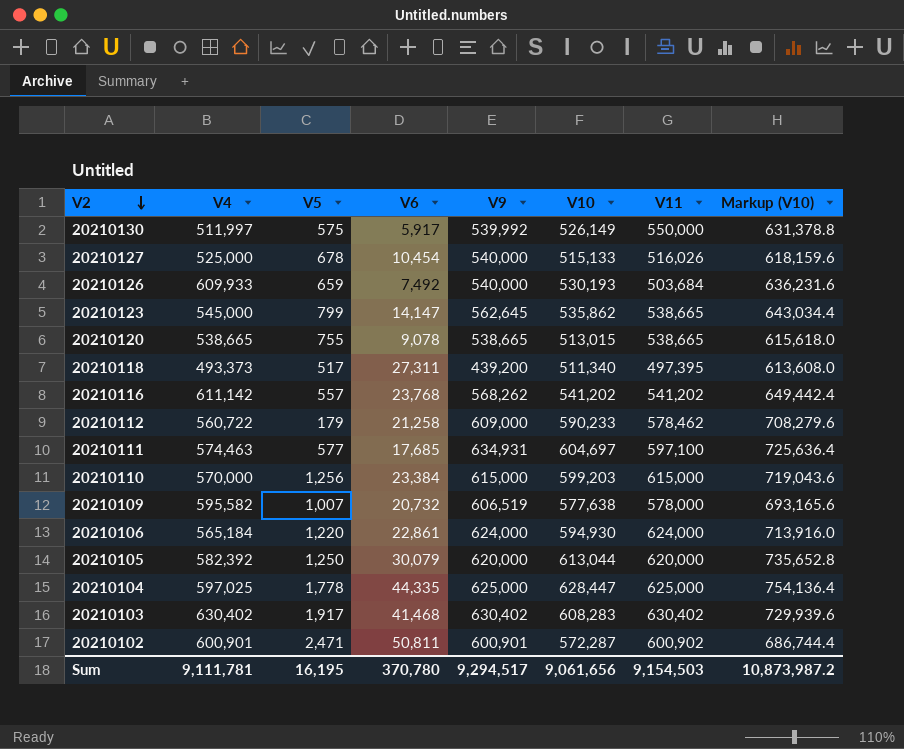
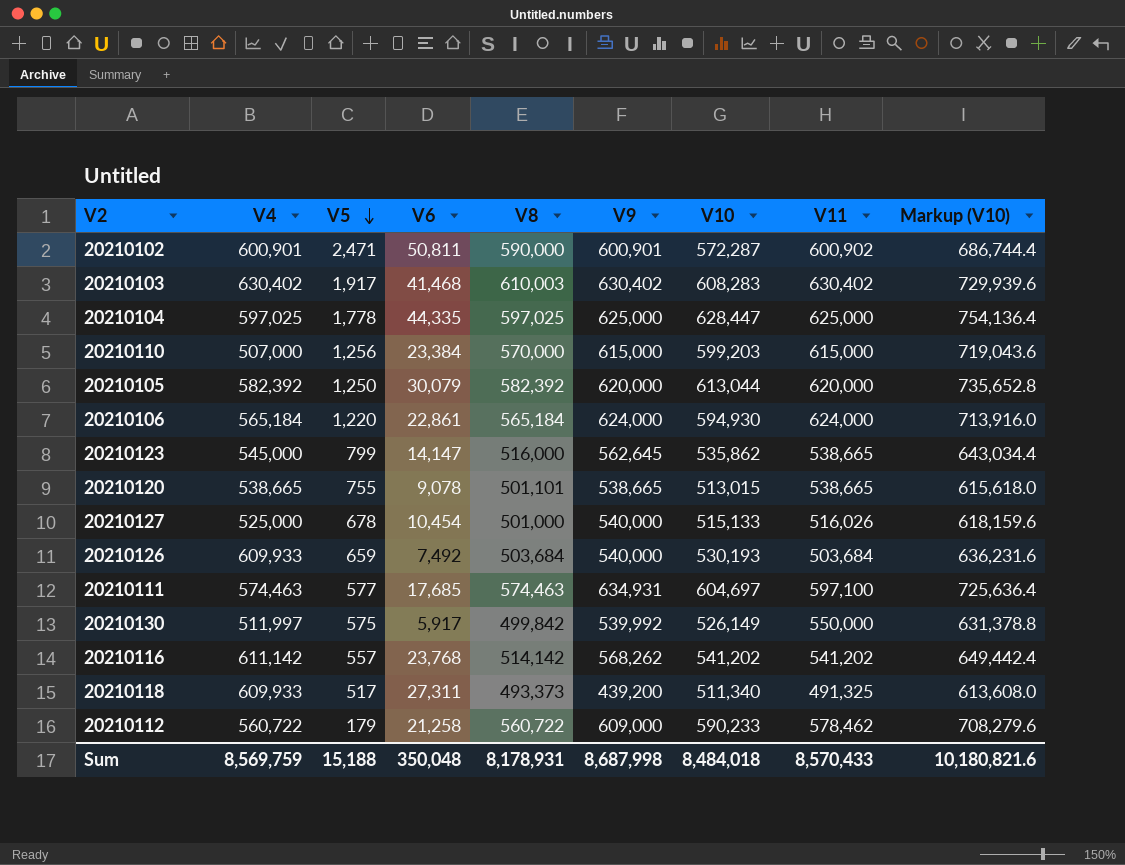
row order: V2 descending -> V5 descending
column V8 | position: none -> 5
row 20210109: 595,582 | 1,007 | 20,732 | 606,519 | 577,638 | 578,000 | 693,165.6 -> none
20210110 | V4: 570,000 -> 507,000
20210118 | V4: 493,373 -> 609,933
20210118 | V11: 497,395 -> 491,325
Sum | V4: 9,111,781 -> 8,569,759
Sum | V5: 16,195 -> 15,188
Sum | V6: 370,780 -> 350,048
Sum | V9: 9,294,517 -> 8,687,998
Sum | V10: 9,061,656 -> 8,484,018
Sum | V11: 9,154,503 -> 8,570,433
Sum | Markup (V10): 10,873,987.2 -> 10,180,821.6

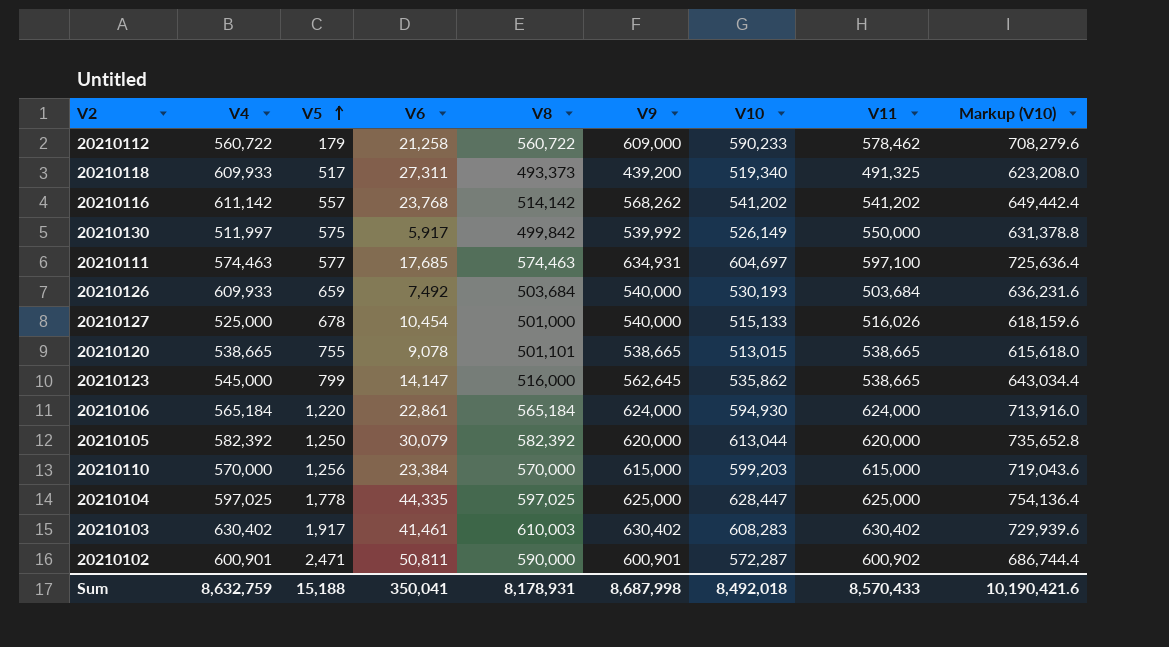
row order: V5 descending -> V5 ascending
20210118 | V10: 511,340 -> 519,340
20210118 | Markup (V10): 613,608.0 -> 623,208.0
20210110 | V4: 507,000 -> 570,000
20210103 | V6: 41,468 -> 41,461
Sum | V4: 8,569,759 -> 8,632,759
Sum | V6: 350,048 -> 350,041
Sum | V10: 8,484,018 -> 8,492,018
Sum | Markup (V10): 10,180,821.6 -> 10,190,421.6

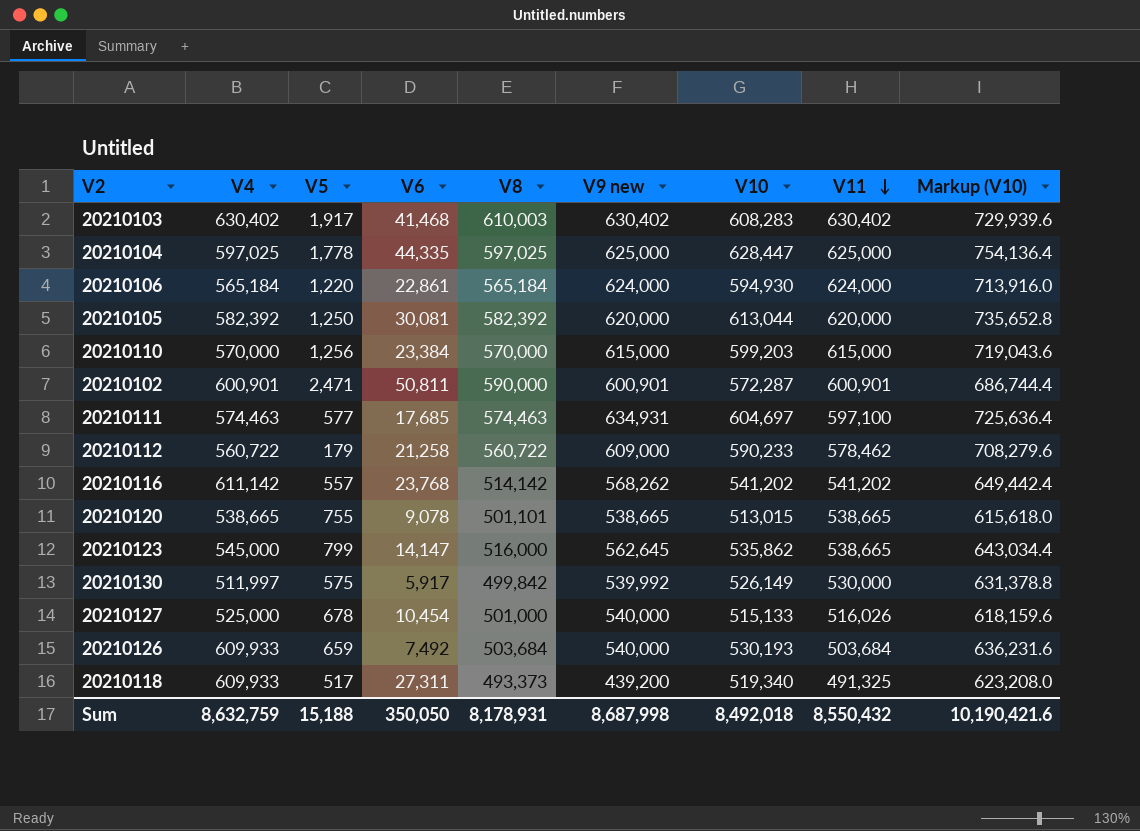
row order: V5 ascending -> V11 descending
column name: V9 -> V9 new
20210103 | V6: 41,461 -> 41,468
20210105 | V6: 30,079 -> 30,081
20210102 | V11: 600,902 -> 600,901
20210130 | V11: 550,000 -> 530,000
Sum | V6: 350,041 -> 350,050
Sum | V11: 8,570,433 -> 8,550,432

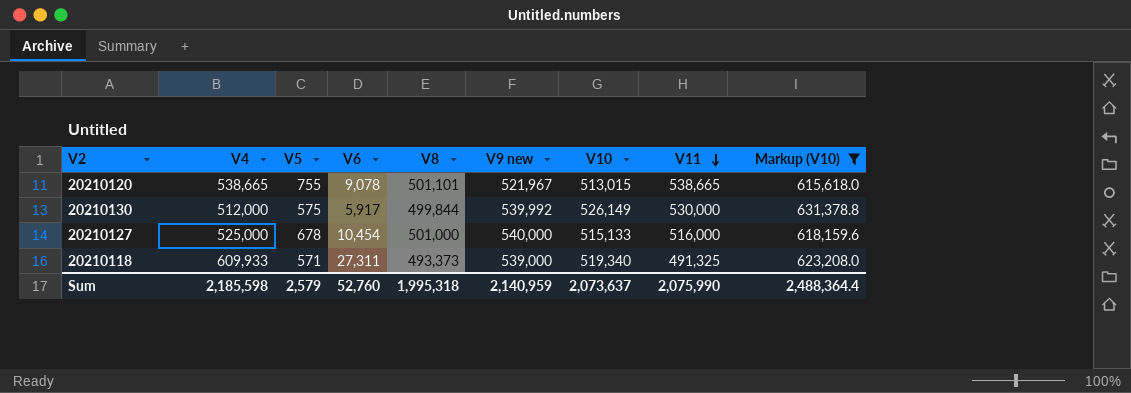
filter: none -> Markup (V10) <= 631,378.8
20210120 | V9 new: 538,665 -> 521,967
20210130 | V4: 511,997 -> 512,000
20210130 | V8: 499,842 -> 499,844
20210127 | V11: 516,026 -> 516,000
20210118 | V5: 517 -> 571
20210118 | V9 new: 439,200 -> 539,000
Sum | V4: 8,632,759 -> 2,185,598
Sum | V5: 15,188 -> 2,579
Sum | V6: 350,050 -> 52,760
Sum | V8: 8,178,931 -> 1,995,318
Sum | V9 new: 8,687,998 -> 2,140,959
Sum | V10: 8,492,018 -> 2,073,637
Sum | V11: 8,550,432 -> 2,075,990
Sum | Markup (V10): 10,190,421.6 -> 2,488,364.4

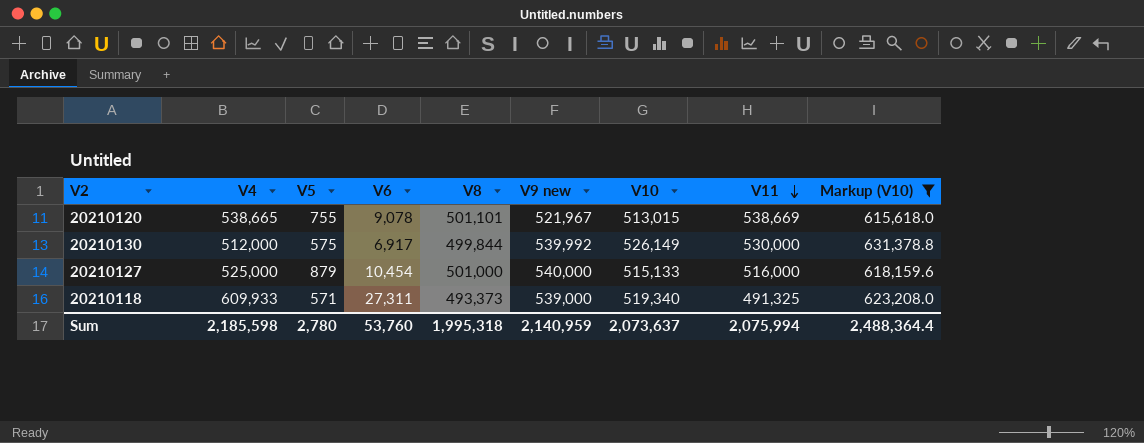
20210120 | V11: 538,665 -> 538,669
20210130 | V6: 5,917 -> 6,917
20210127 | V5: 678 -> 879
Sum | V5: 2,579 -> 2,780
Sum | V6: 52,760 -> 53,760
Sum | V11: 2,075,990 -> 2,075,994

